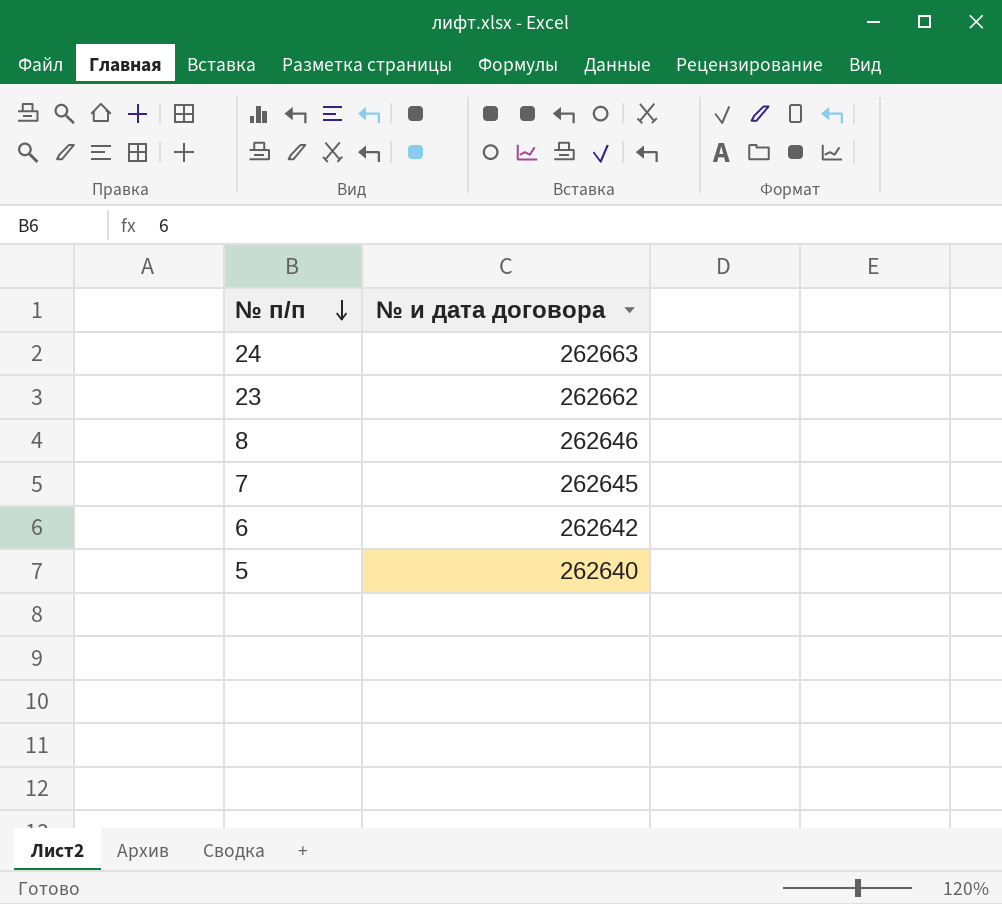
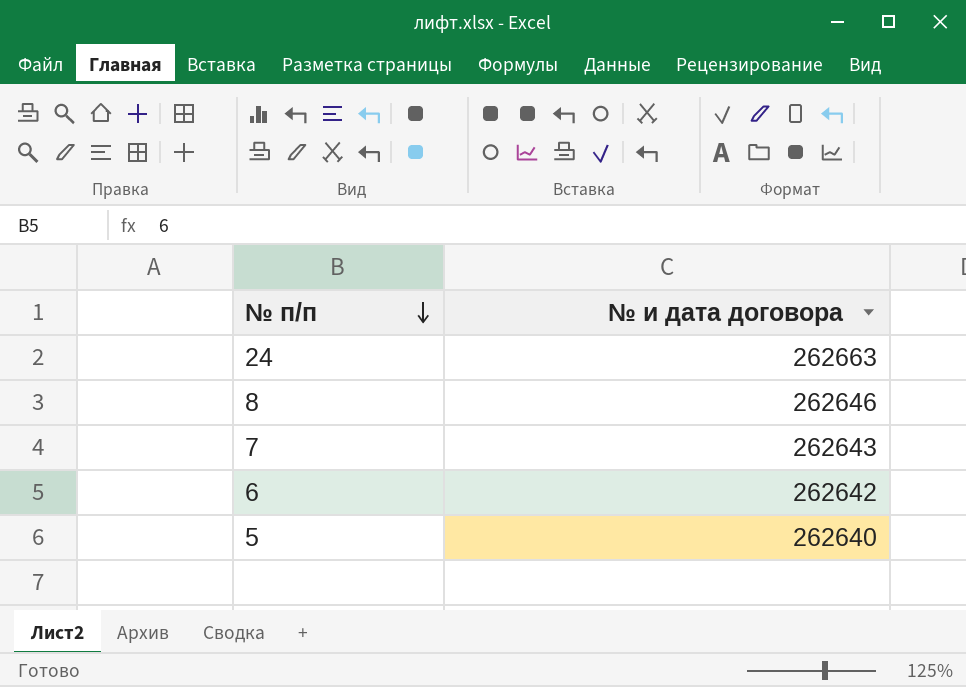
row 23: 262662 -> none
7 | № и дата договора: 262645 -> 262643

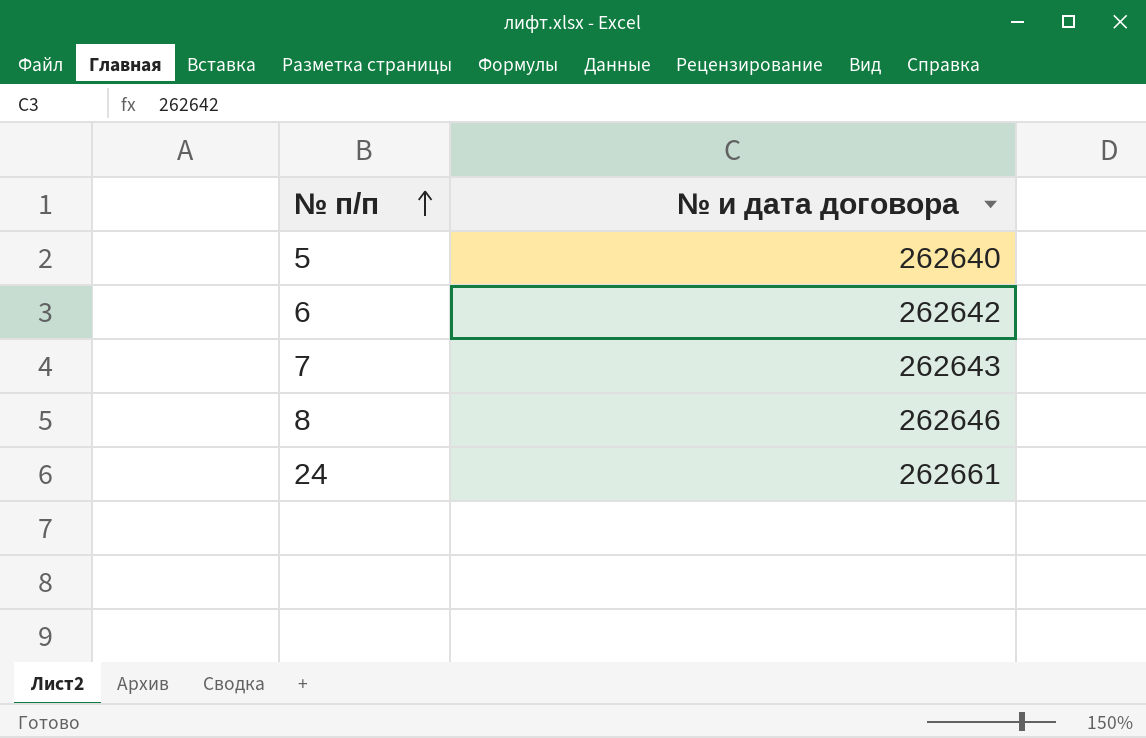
row order: № п/п descending -> № п/п ascending
24 | № и дата договора: 262663 -> 262661

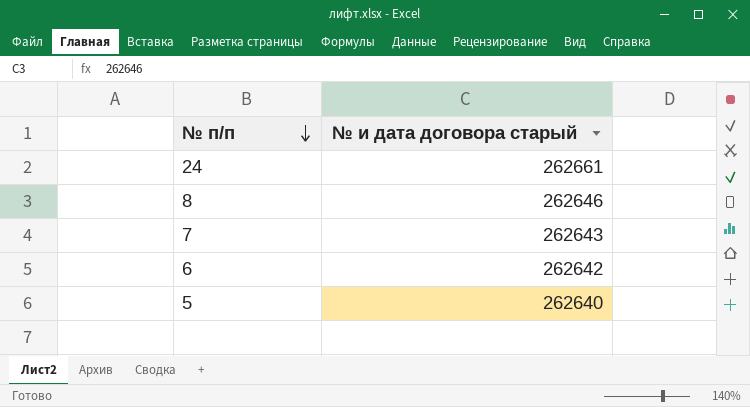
row order: № п/п ascending -> № п/п descending
column name: № и дата договора -> № и дата договора старый

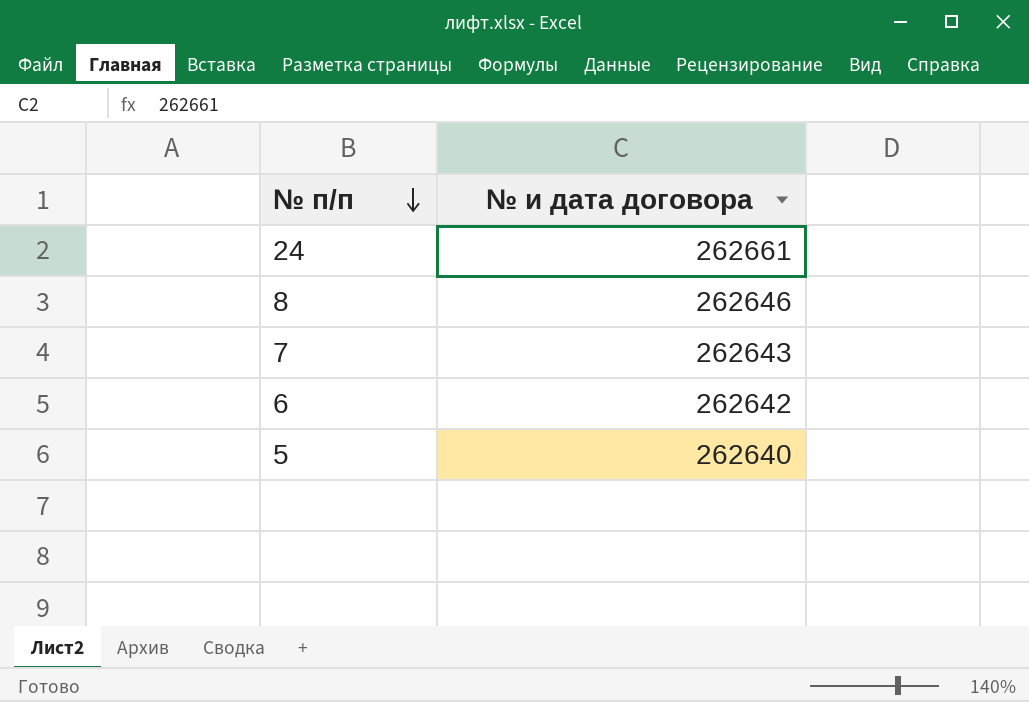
column name: № и дата договора старый -> № и дата договора

